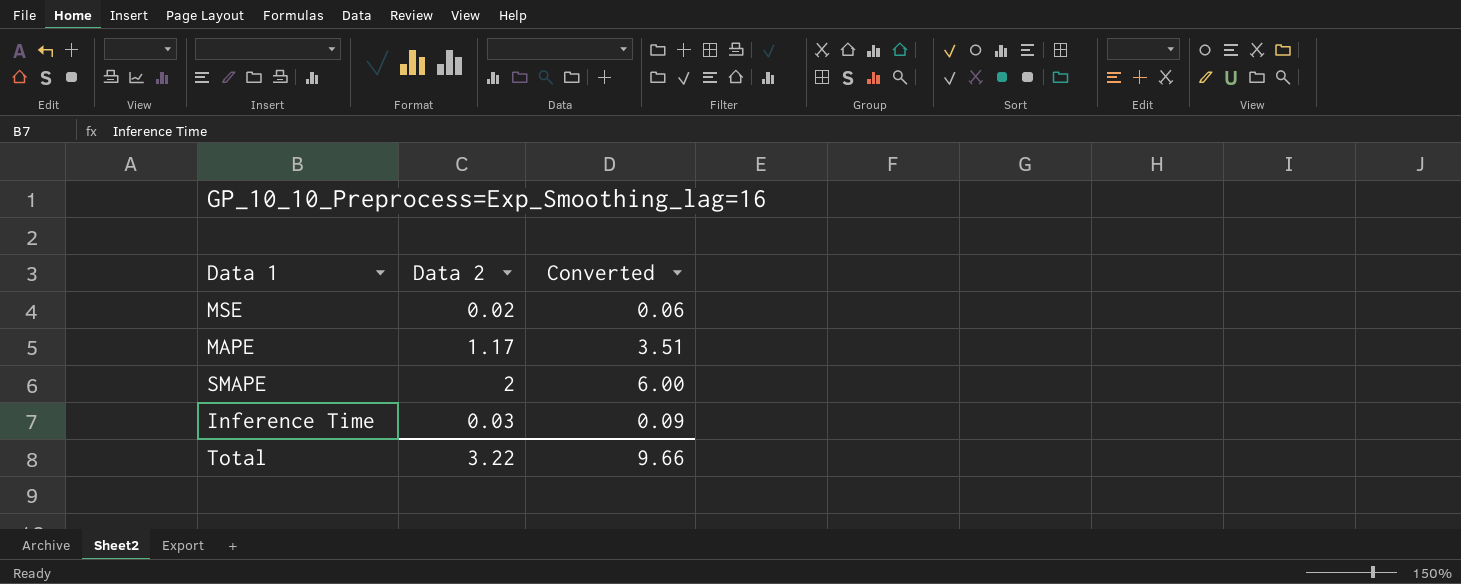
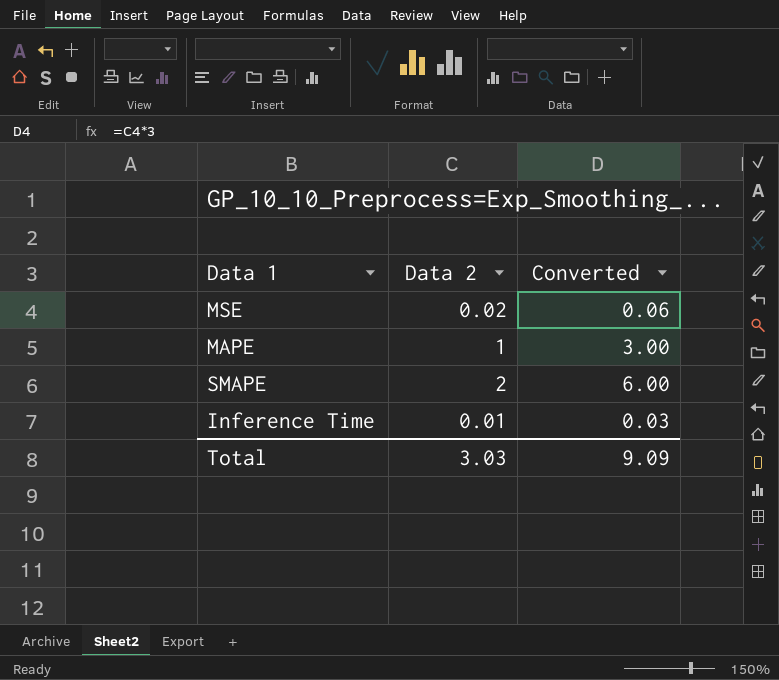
MAPE | Data 2: 1.17 -> 1
MAPE | Converted: 3.51 -> 3.00
Inference Time | Data 2: 0.03 -> 0.01
Inference Time | Converted: 0.09 -> 0.03
Total | Data 2: 3.22 -> 3.03
Total | Converted: 9.66 -> 9.09

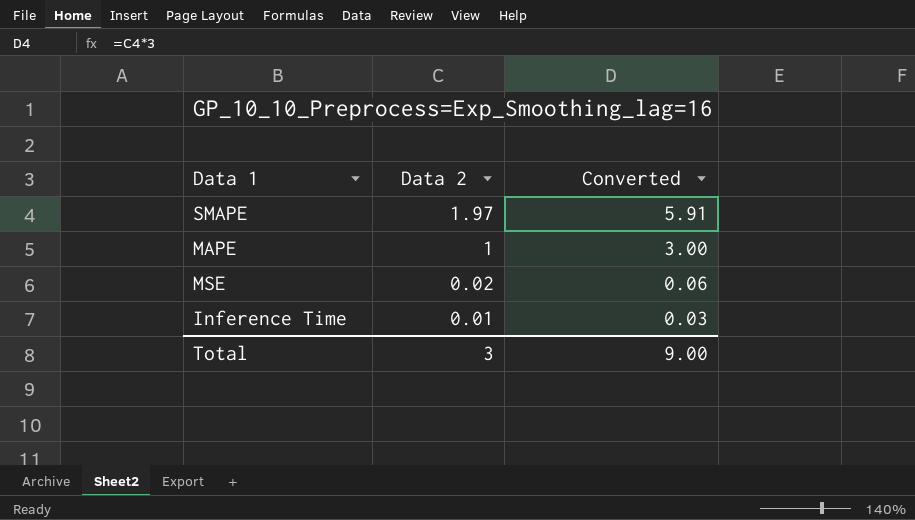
row order: none -> Data 2 descending
SMAPE | Data 2: 2 -> 1.97
SMAPE | Converted: 6.00 -> 5.91
Total | Data 2: 3.03 -> 3
Total | Converted: 9.09 -> 9.00

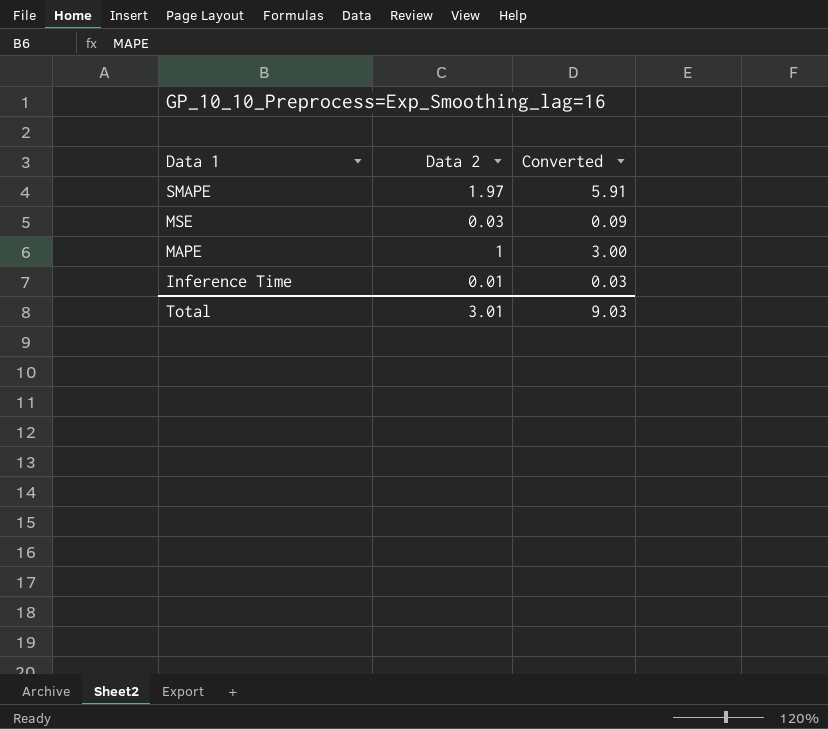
row order: Data 2 descending -> Data 1 descending
MSE | Data 2: 0.02 -> 0.03
MSE | Converted: 0.06 -> 0.09
Total | Data 2: 3 -> 3.01
Total | Converted: 9.00 -> 9.03

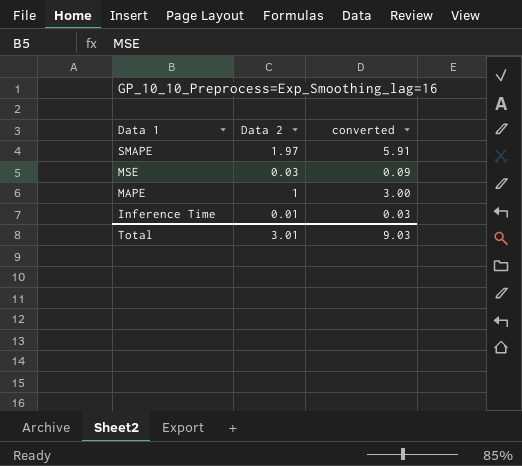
column name: Converted -> converted

